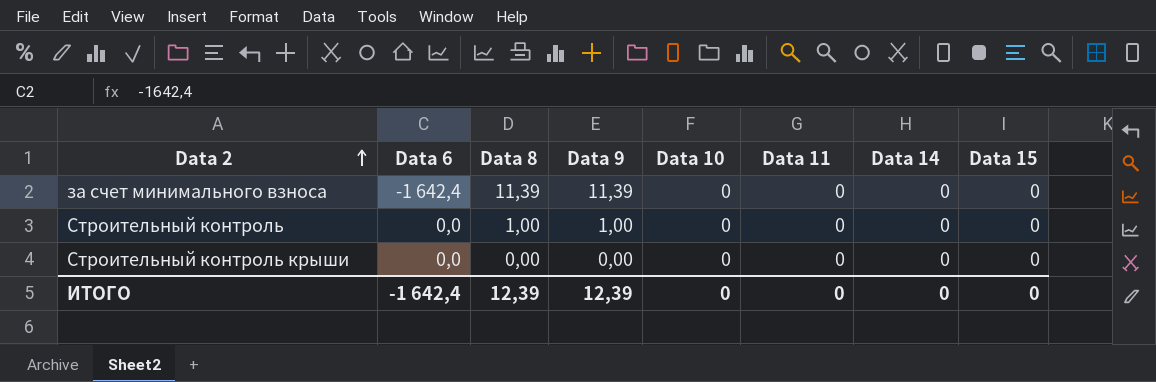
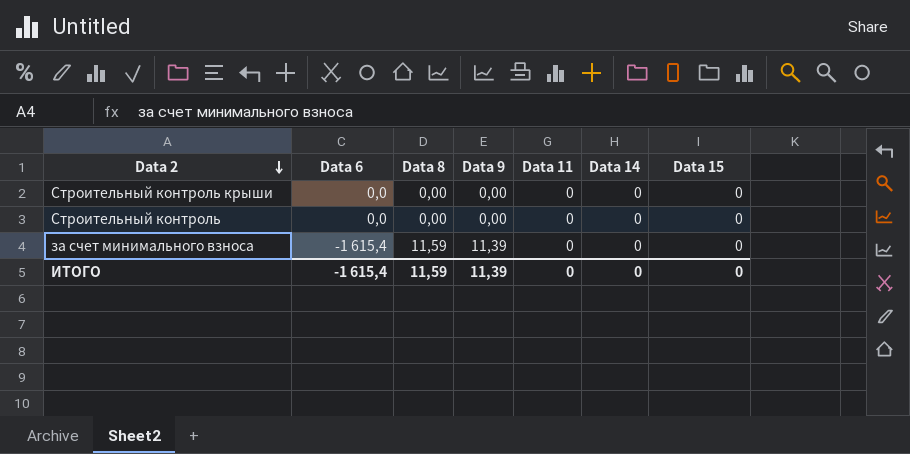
row order: Data 2 ascending -> Data 2 descending
column Data 10 | position: 5 -> none
Строительный контроль | Data 8: 1,00 -> 0,00
Строительный контроль | Data 9: 1,00 -> 0,00
за счет минимального взноса | Data 6: -1 642,4 -> -1 615,4
за счет минимального взноса | Data 8: 11,39 -> 11,59
ИТОГО | Data 6: -1 642,4 -> -1 615,4
ИТОГО | Data 8: 12,39 -> 11,59
ИТОГО | Data 9: 12,39 -> 11,39

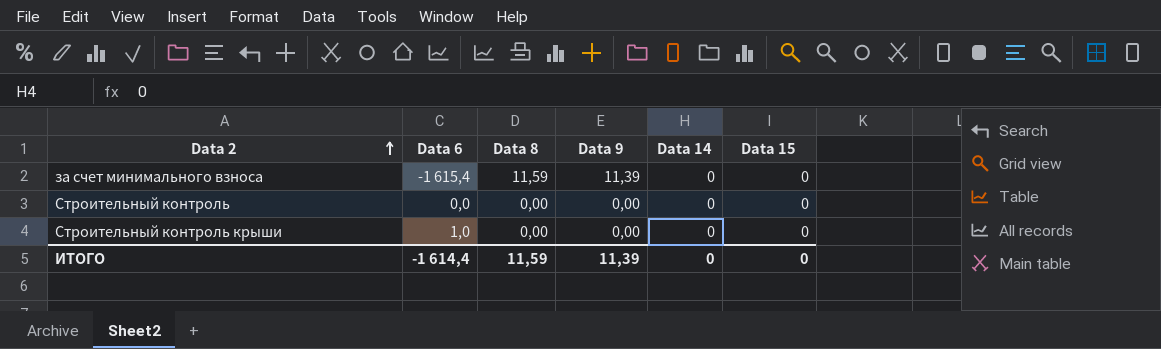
row order: Data 2 descending -> Data 2 ascending
column Data 11 | position: 5 -> none
Строительный контроль крыши | Data 6: 0,0 -> 1,0
ИТОГО | Data 6: -1 615,4 -> -1 614,4

